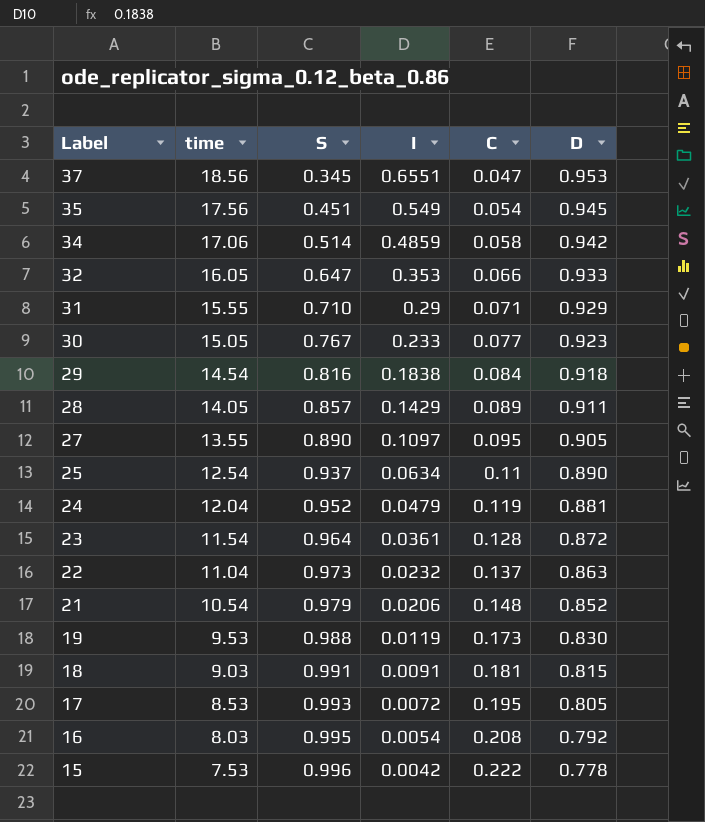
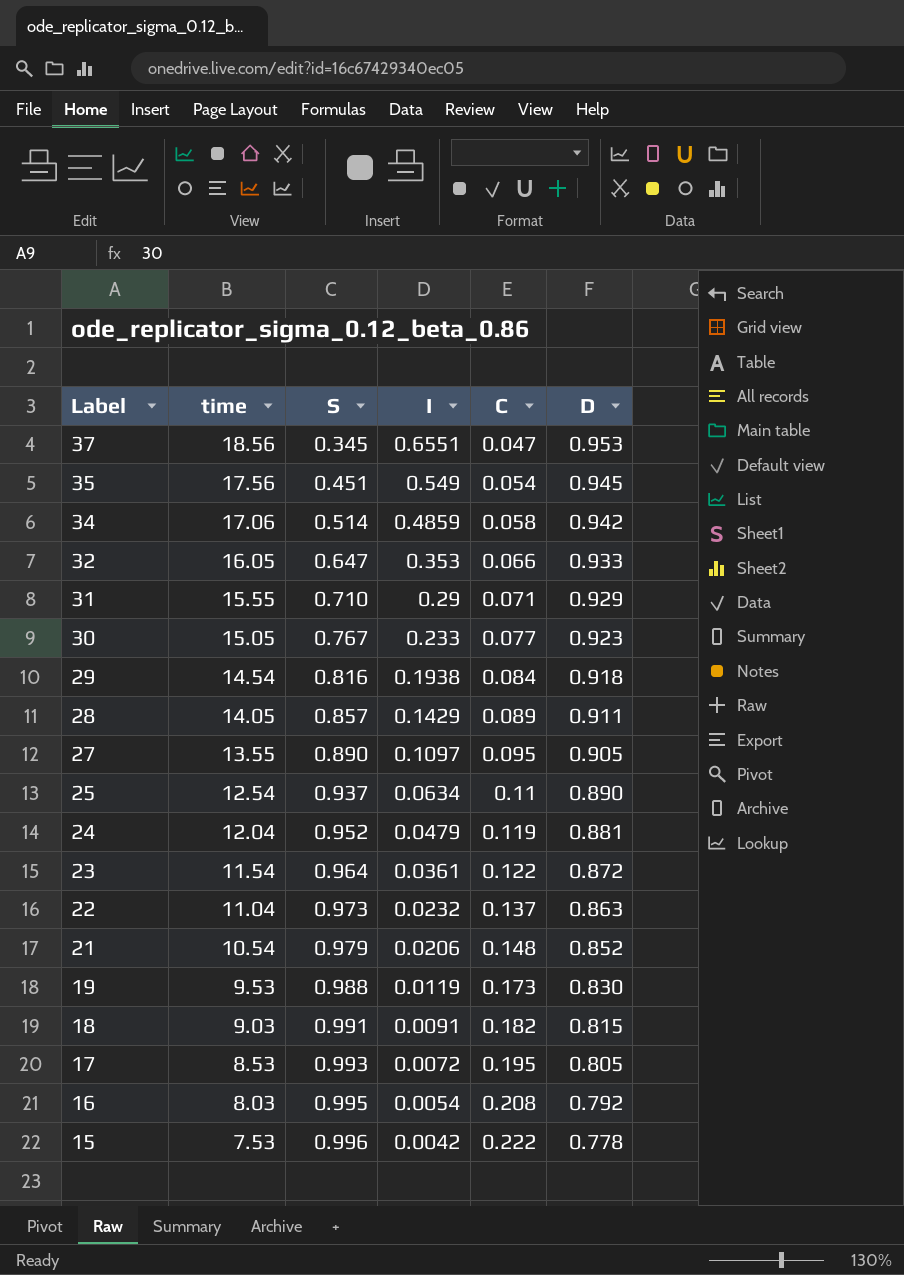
29 | I: 0.1838 -> 0.1938
23 | C: 0.128 -> 0.122
18 | C: 0.181 -> 0.182

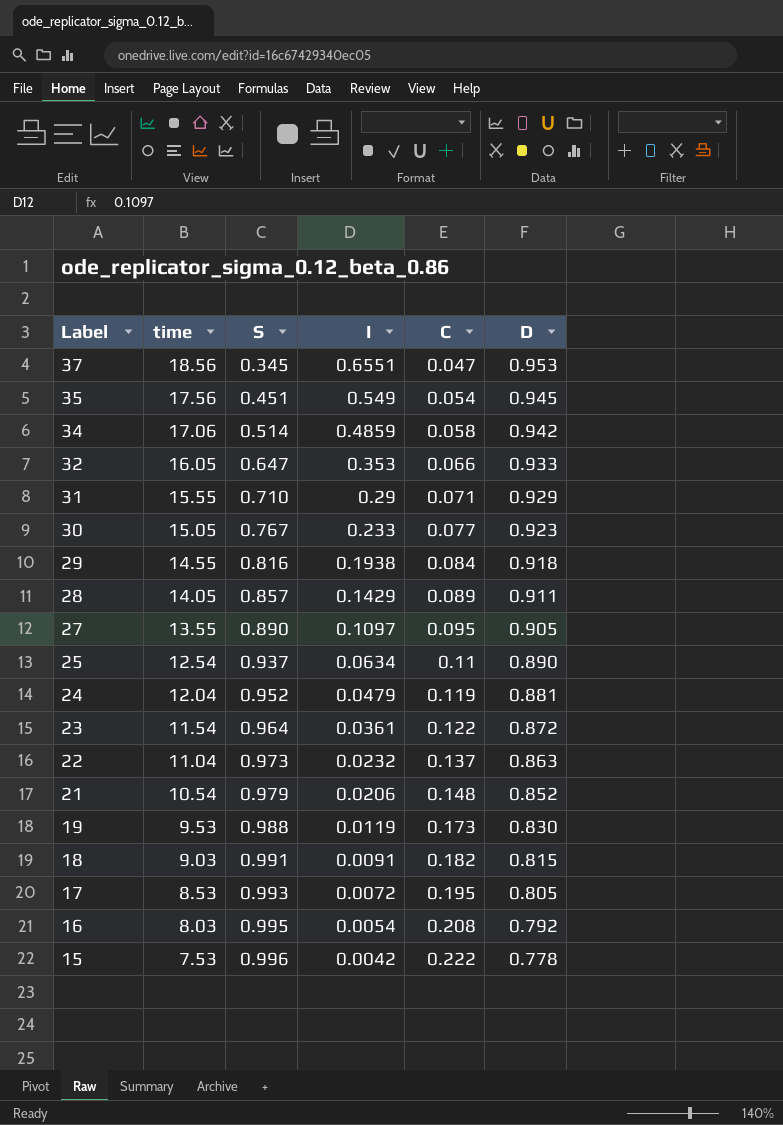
29 | time: 14.54 -> 14.55

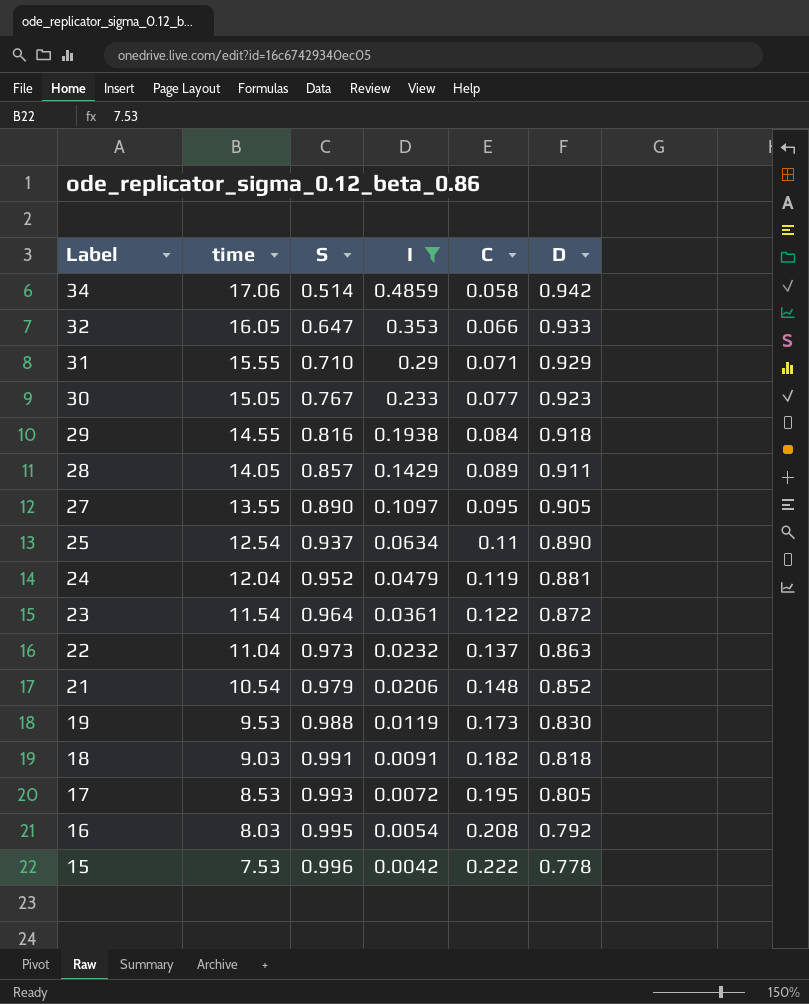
filter: none -> I <= 0.4859
18 | D: 0.815 -> 0.818

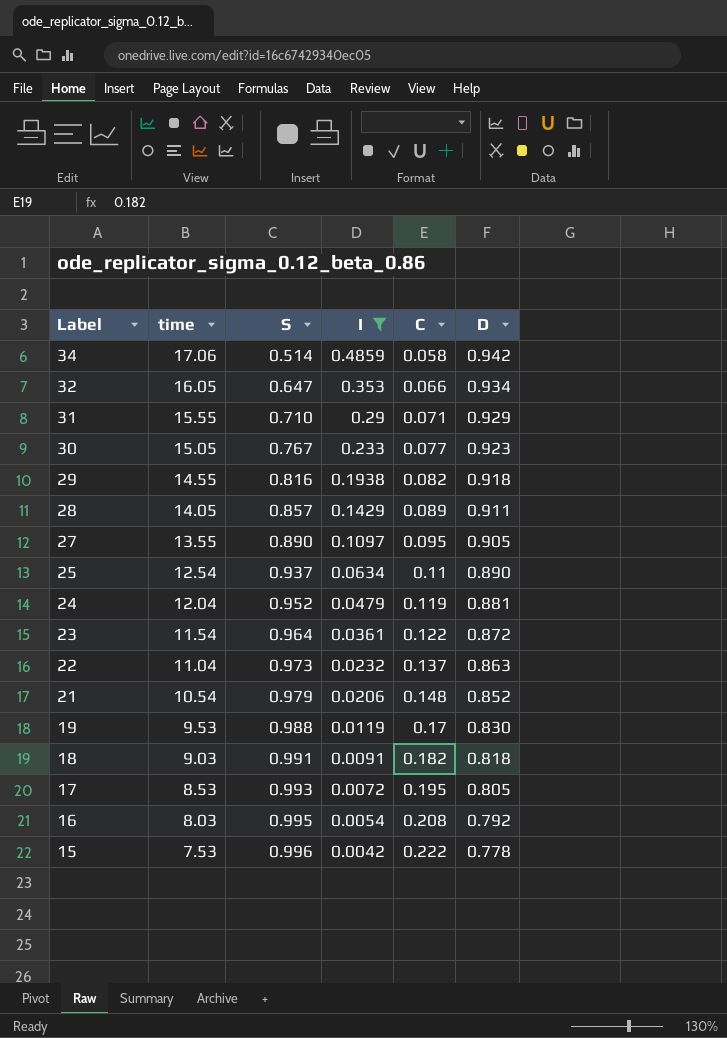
32 | D: 0.933 -> 0.934
29 | C: 0.084 -> 0.082
19 | C: 0.173 -> 0.17

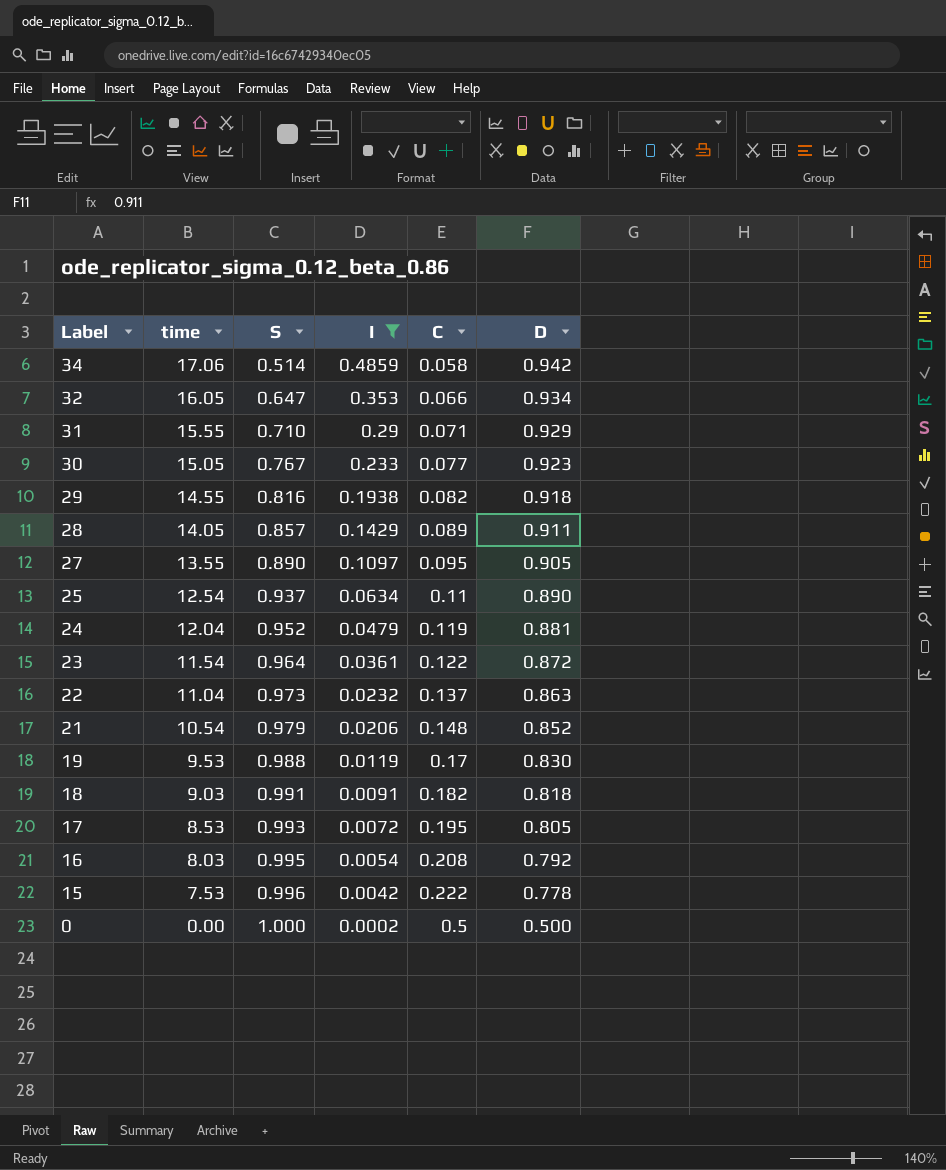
row 0: none -> 0.00 | 1.000 | 0.0002 | 0.5 | 0.500

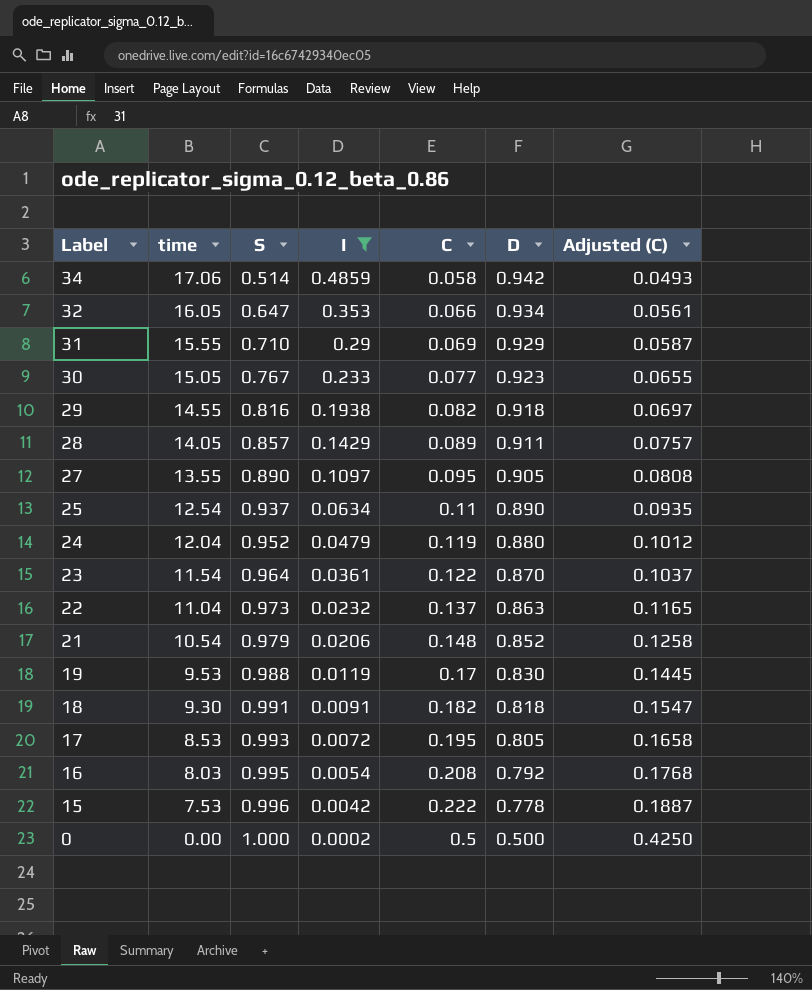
column Adjusted (C) | formula: none -> [C] * 0.85
31 | C: 0.071 -> 0.069
24 | D: 0.881 -> 0.880
23 | D: 0.872 -> 0.870
18 | time: 9.03 -> 9.30

